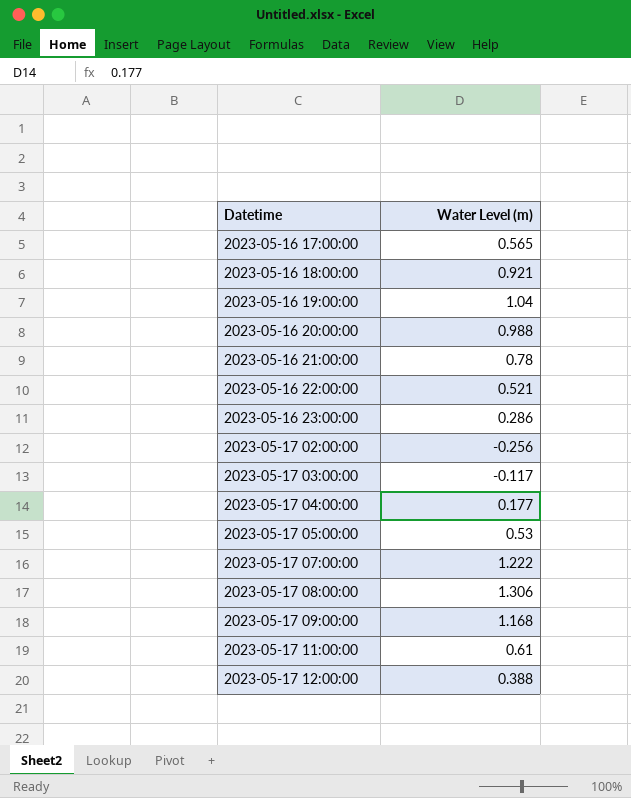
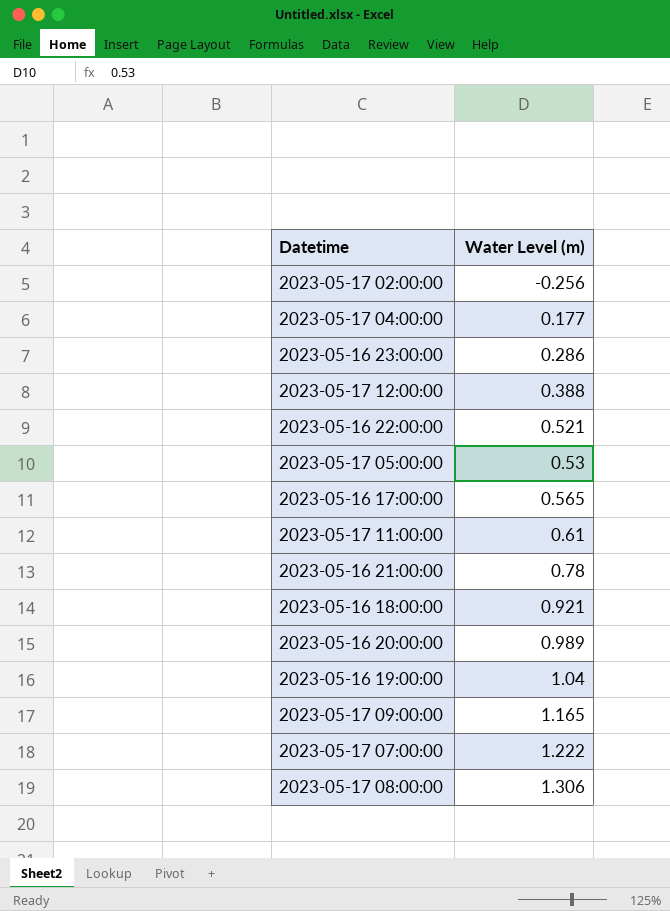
row order: Datetime ascending -> Water Level (m) ascending
row 2023-05-17 03:00:00: -0.117 -> none
2023-05-16 20:00:00 | Water Level (m): 0.988 -> 0.989
2023-05-17 09:00:00 | Water Level (m): 1.168 -> 1.165

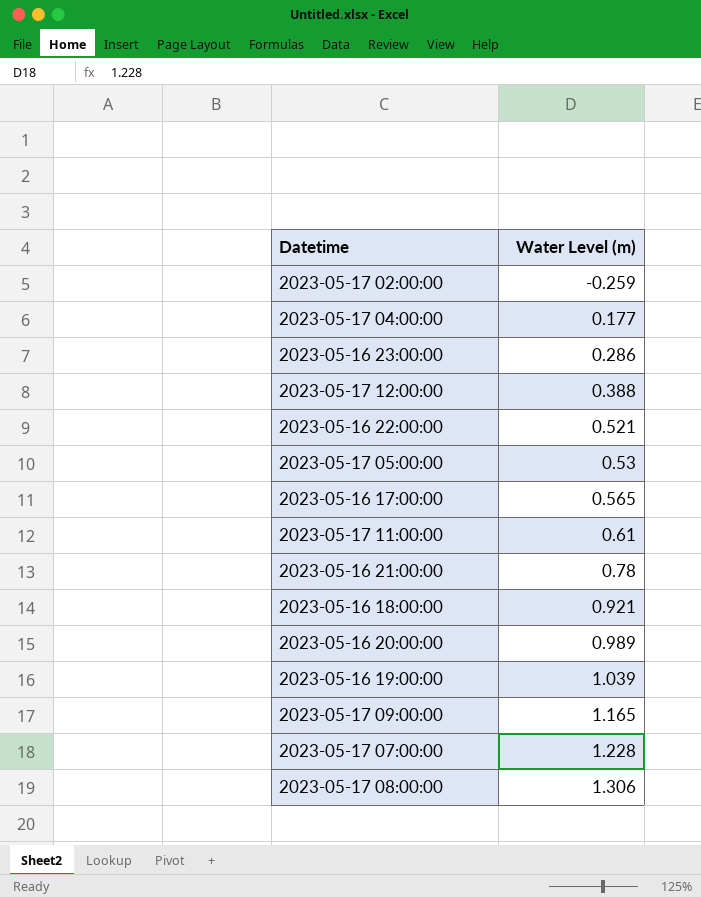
2023-05-17 02:00:00 | Water Level (m): -0.256 -> -0.259
2023-05-16 19:00:00 | Water Level (m): 1.04 -> 1.039
2023-05-17 07:00:00 | Water Level (m): 1.222 -> 1.228

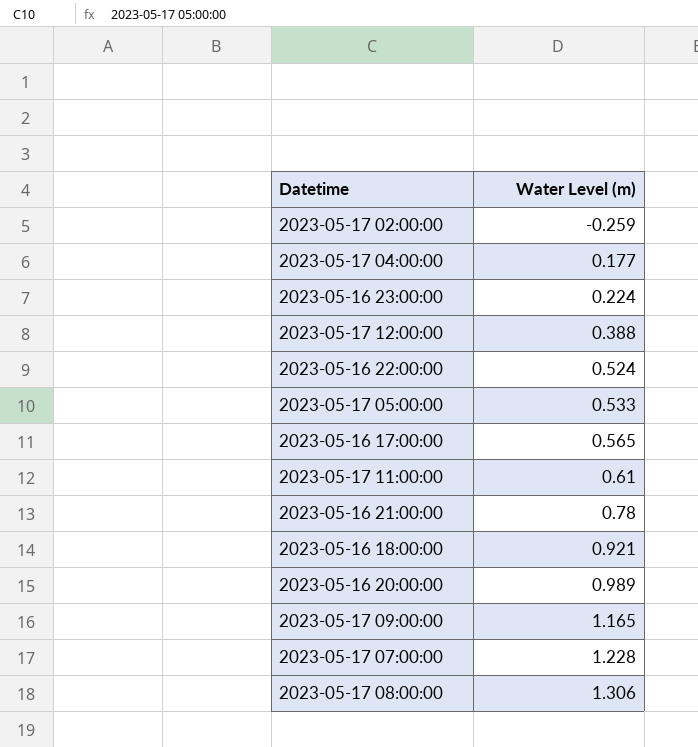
row 2023-05-16 19:00:00: 1.039 -> none
2023-05-16 23:00:00 | Water Level (m): 0.286 -> 0.224
2023-05-16 22:00:00 | Water Level (m): 0.521 -> 0.524
2023-05-17 05:00:00 | Water Level (m): 0.53 -> 0.533

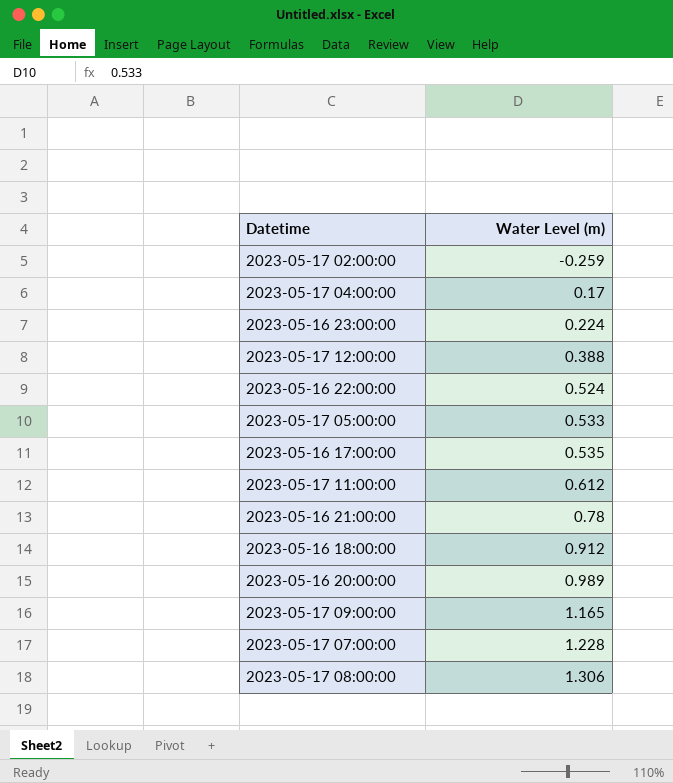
2023-05-17 04:00:00 | Water Level (m): 0.177 -> 0.17
2023-05-16 17:00:00 | Water Level (m): 0.565 -> 0.535
2023-05-17 11:00:00 | Water Level (m): 0.61 -> 0.612
2023-05-16 18:00:00 | Water Level (m): 0.921 -> 0.912

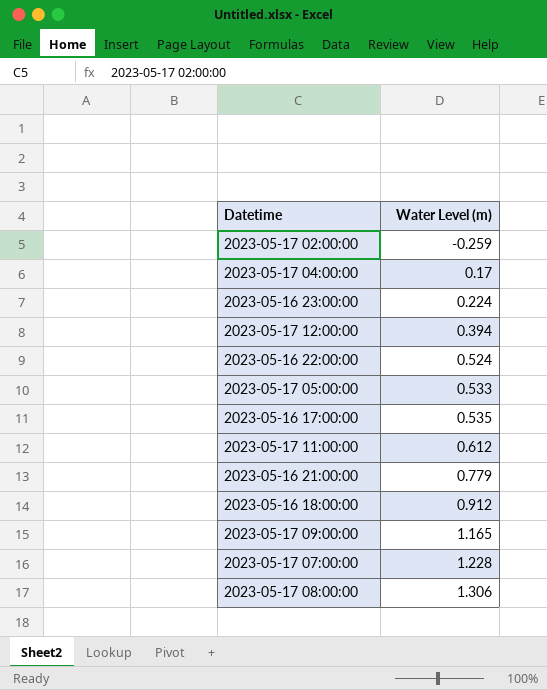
row 2023-05-16 20:00:00: 0.989 -> none
2023-05-17 12:00:00 | Water Level (m): 0.388 -> 0.394
2023-05-16 21:00:00 | Water Level (m): 0.78 -> 0.779

